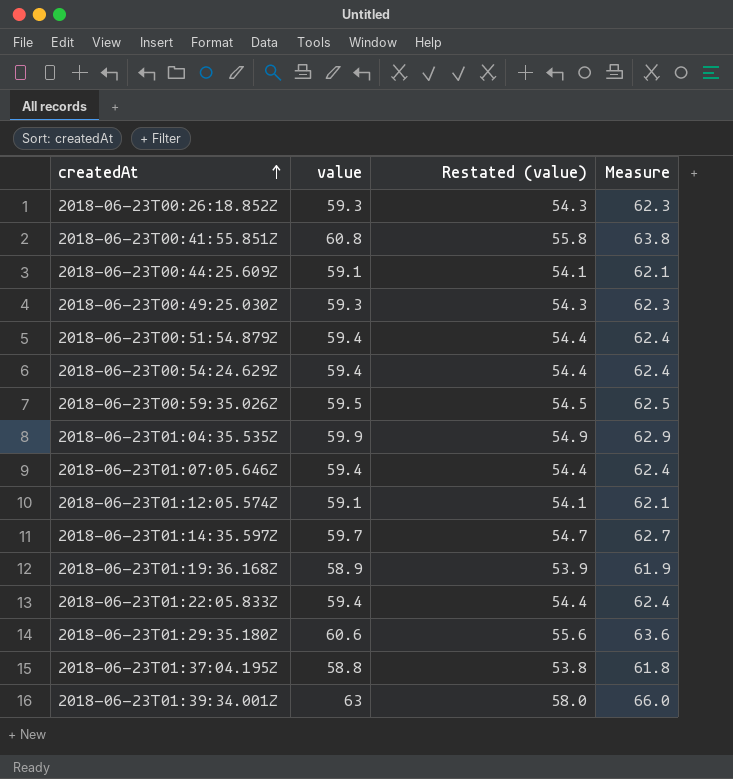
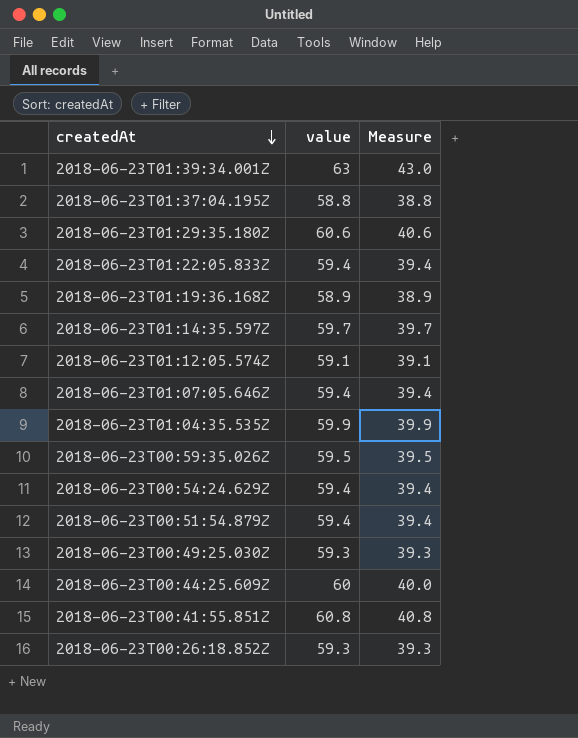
row order: createdAt ascending -> createdAt descending
column Restated (value) | formula: [value] - 5 -> none
column Measure | formula: [value] + 3 -> [value] - 20
2018-06-23T00:44:25.609Z | value: 59.1 -> 60

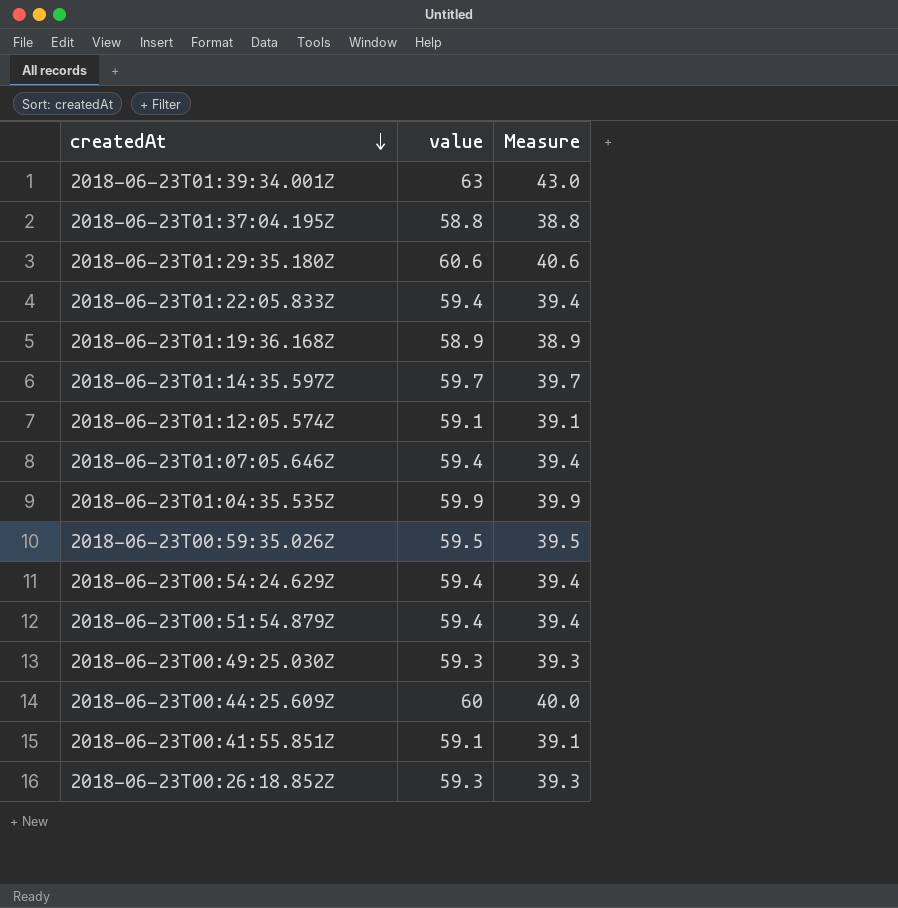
2018-06-23T00:41:55.851Z | value: 60.8 -> 59.1
2018-06-23T00:41:55.851Z | Measure: 40.8 -> 39.1

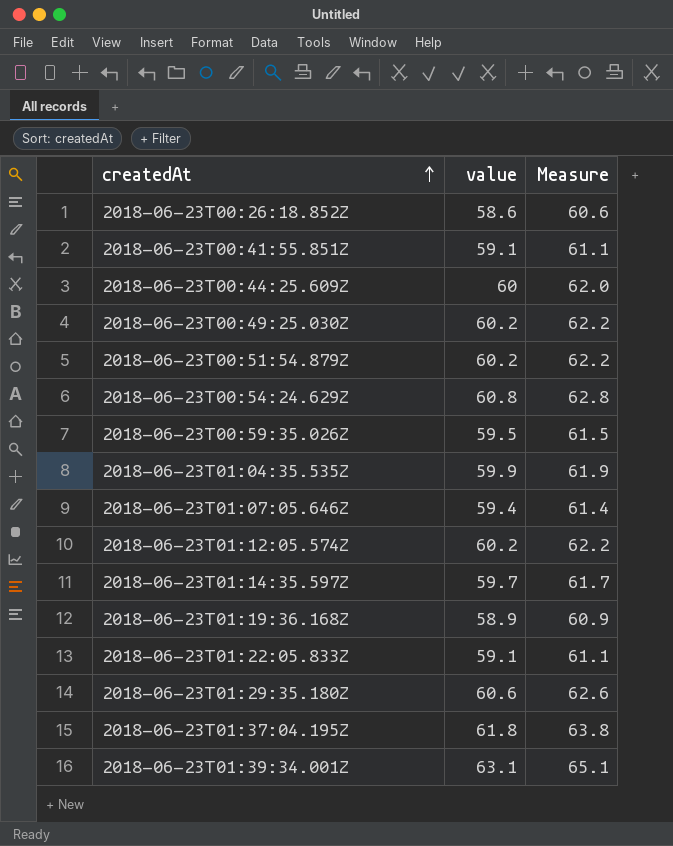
row order: createdAt descending -> createdAt ascending
column Measure | formula: [value] - 20 -> [value] + 2
2018-06-23T00:26:18.852Z | value: 59.3 -> 58.6
2018-06-23T00:49:25.030Z | value: 59.3 -> 60.2
2018-06-23T00:51:54.879Z | value: 59.4 -> 60.2
2018-06-23T00:54:24.629Z | value: 59.4 -> 60.8
2018-06-23T01:12:05.574Z | value: 59.1 -> 60.2
2018-06-23T01:22:05.833Z | value: 59.4 -> 59.1
2018-06-23T01:37:04.195Z | value: 58.8 -> 61.8
2018-06-23T01:39:34.001Z | value: 63 -> 63.1

